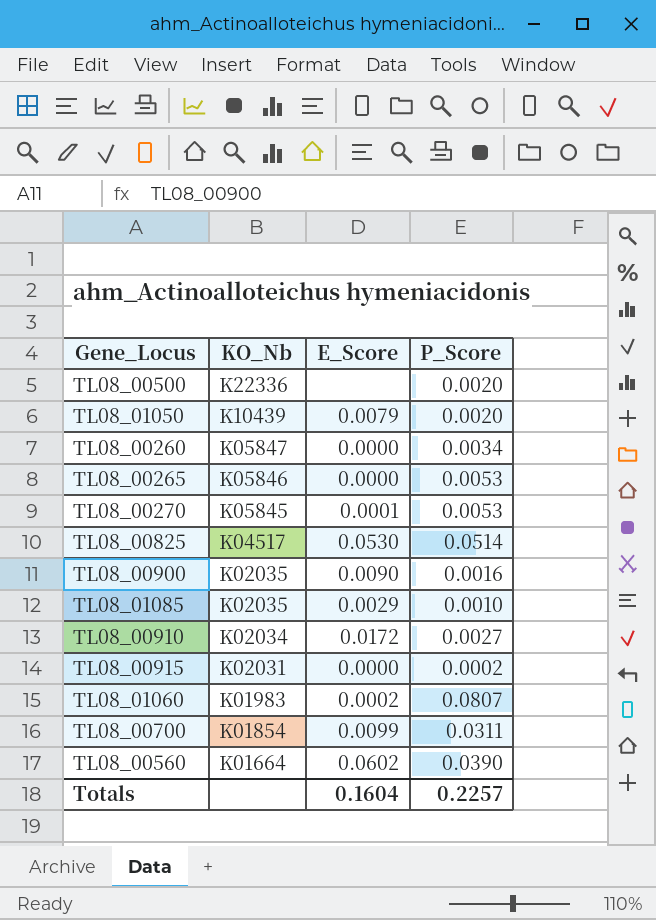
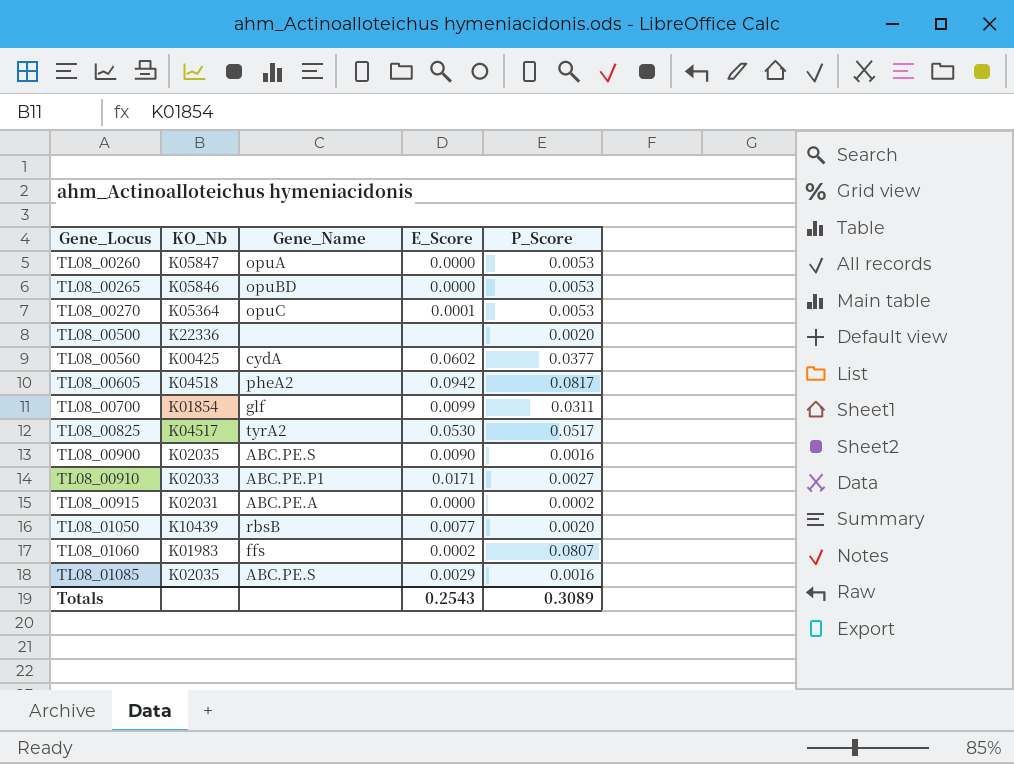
row order: KO_Nb descending -> Gene_Locus ascending
column Gene_Name | position: none -> 3
TL08_00260 | P_Score: 0.0034 -> 0.0053
TL08_00270 | KO_Nb: K05845 -> K05364
TL08_00560 | KO_Nb: K01664 -> K00425
TL08_00560 | P_Score: 0.0390 -> 0.0377
row TL08_00605: none -> K04518 | pheA2 | 0.0942 | 0.0817
TL08_00825 | P_Score: 0.0514 -> 0.0517
TL08_00910 | KO_Nb: K02034 -> K02033
TL08_00910 | E_Score: 0.0172 -> 0.0171
TL08_01050 | E_Score: 0.0079 -> 0.0077
TL08_01085 | P_Score: 0.0010 -> 0.0016
Totals | E_Score: 0.1604 -> 0.2543
Totals | P_Score: 0.2257 -> 0.3089

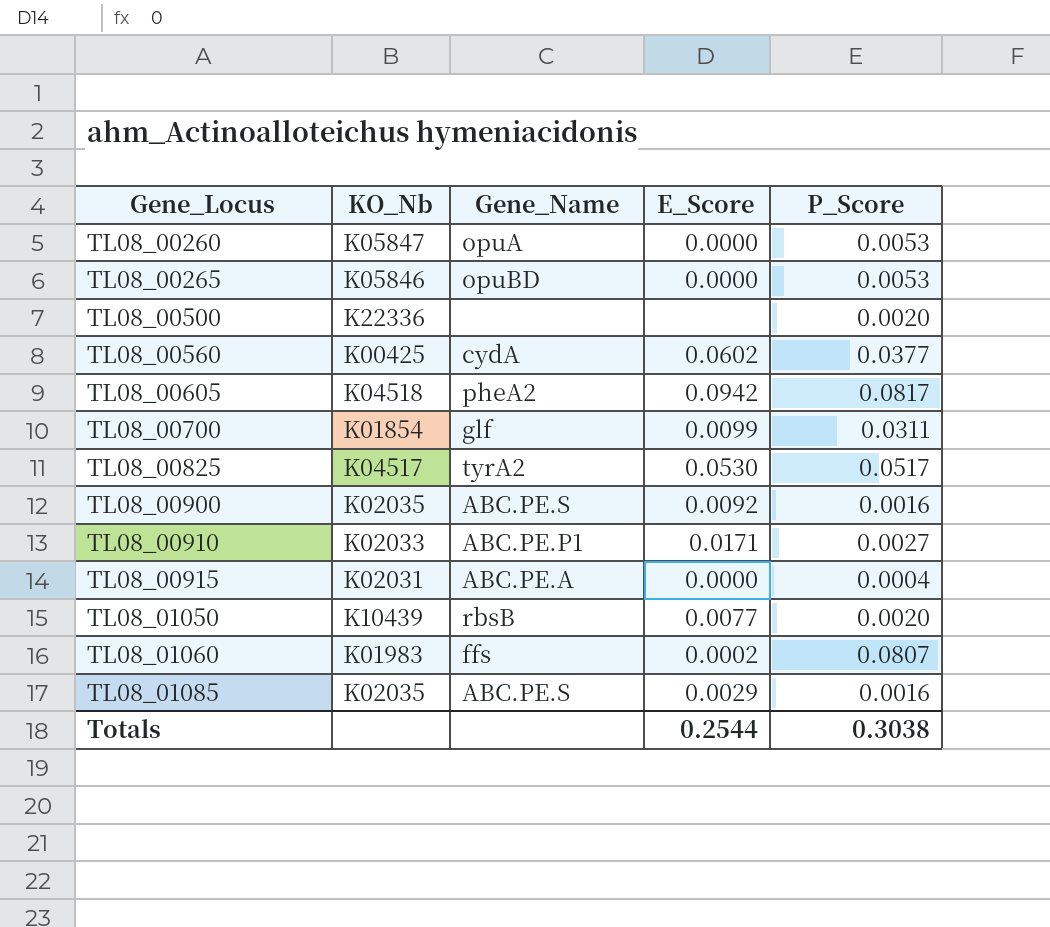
row TL08_00270: K05364 | opuC | 0.0001 | 0.0053 -> none
TL08_00900 | E_Score: 0.0090 -> 0.0092
TL08_00915 | P_Score: 0.0002 -> 0.0004
Totals | E_Score: 0.2543 -> 0.2544
Totals | P_Score: 0.3089 -> 0.3038

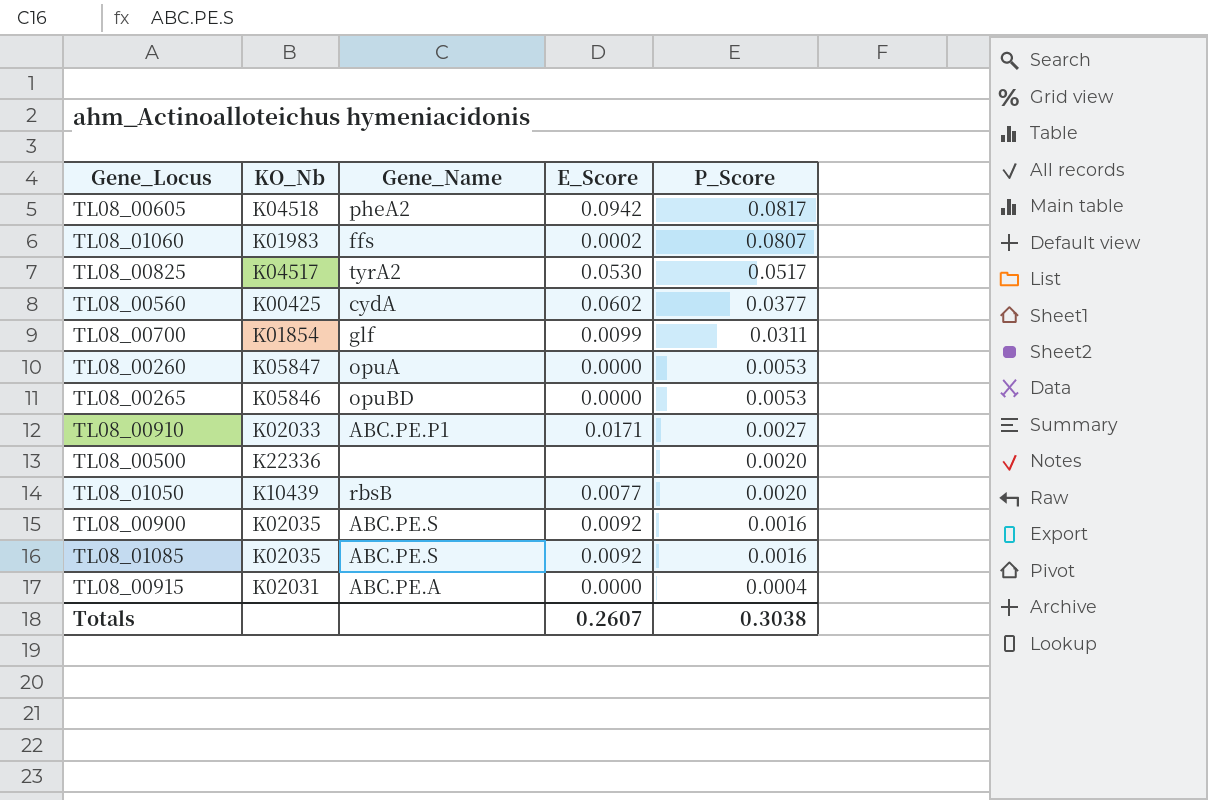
row order: Gene_Locus ascending -> P_Score descending
TL08_01085 | E_Score: 0.0029 -> 0.0092
Totals | E_Score: 0.2544 -> 0.2607

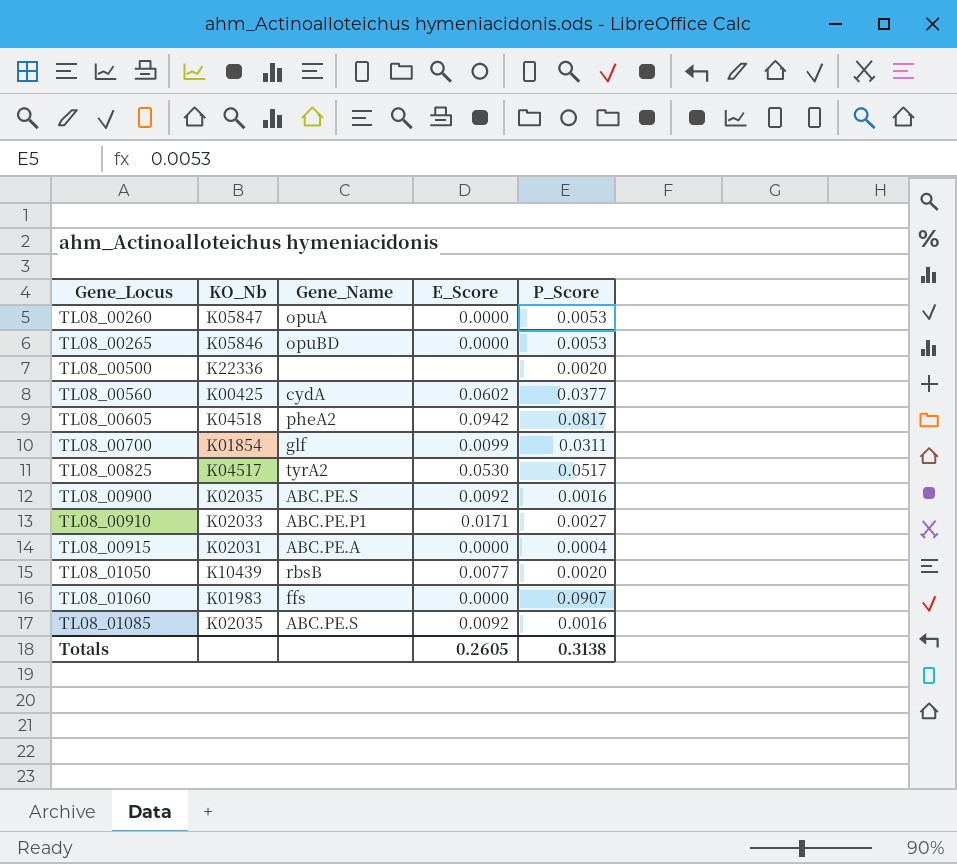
row order: P_Score descending -> Gene_Locus ascending
TL08_01060 | E_Score: 0.0002 -> 0.0000
TL08_01060 | P_Score: 0.0807 -> 0.0907
Totals | E_Score: 0.2607 -> 0.2605
Totals | P_Score: 0.3038 -> 0.3138

